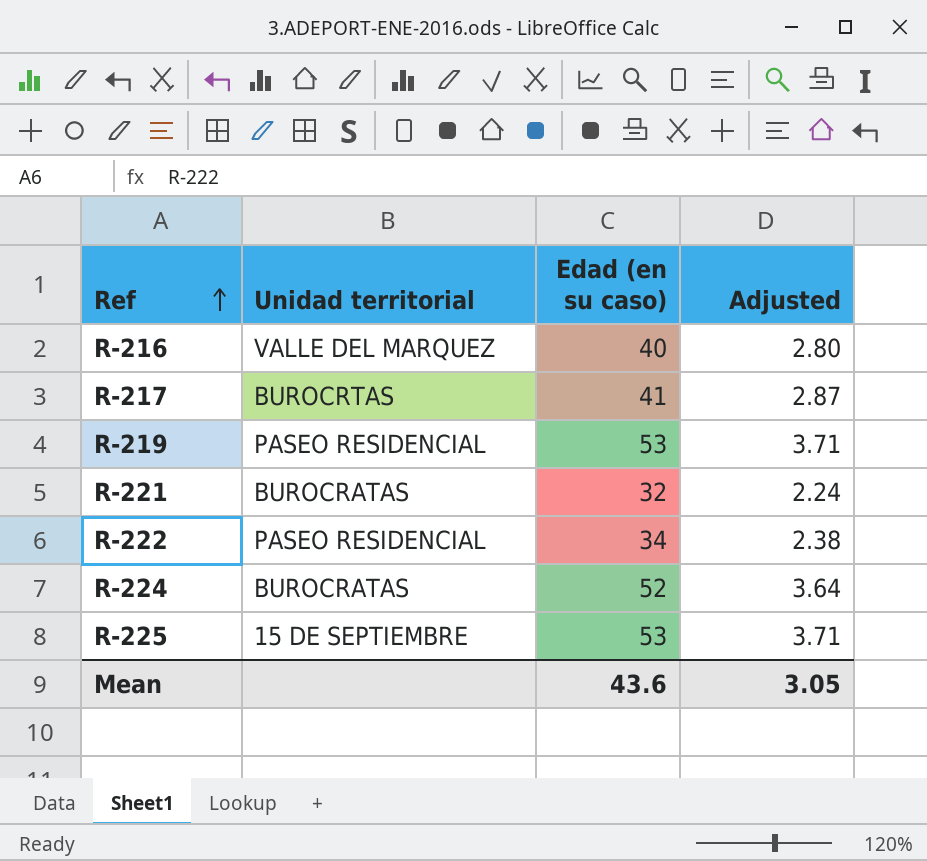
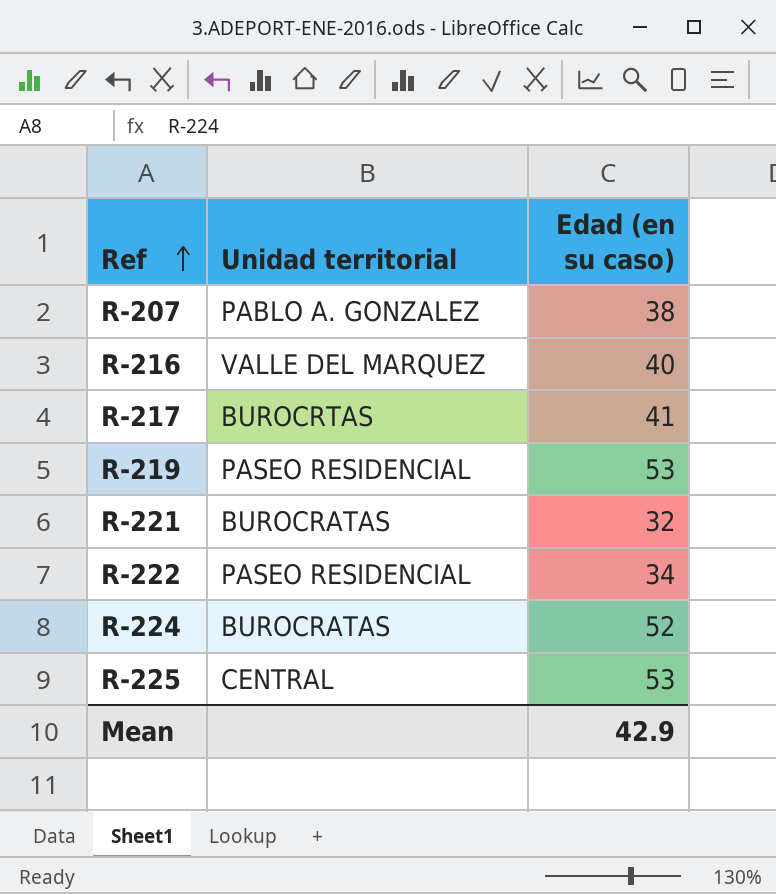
column Adjusted | formula: [Edad (en su caso)] * 0.07 -> none
row R-207: none -> PABLO A. GONZALEZ | 38
R-225 | Unidad territorial: 15 DE SEPTIEMBRE -> CENTRAL
Mean | Edad (en su caso): 43.6 -> 42.9

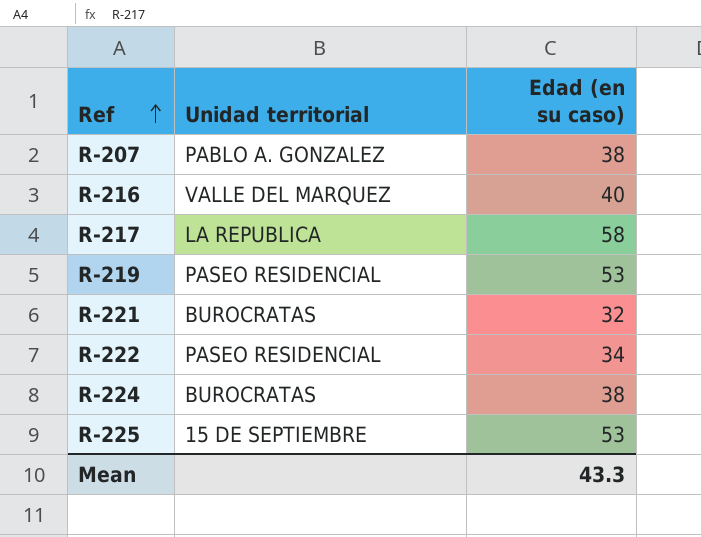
R-217 | Unidad territorial: BUROCRTAS -> LA REPUBLICA
R-217 | Edad (en su caso): 41 -> 58
R-224 | Edad (en su caso): 52 -> 38
R-225 | Unidad territorial: CENTRAL -> 15 DE SEPTIEMBRE
Mean | Edad (en su caso): 42.9 -> 43.3

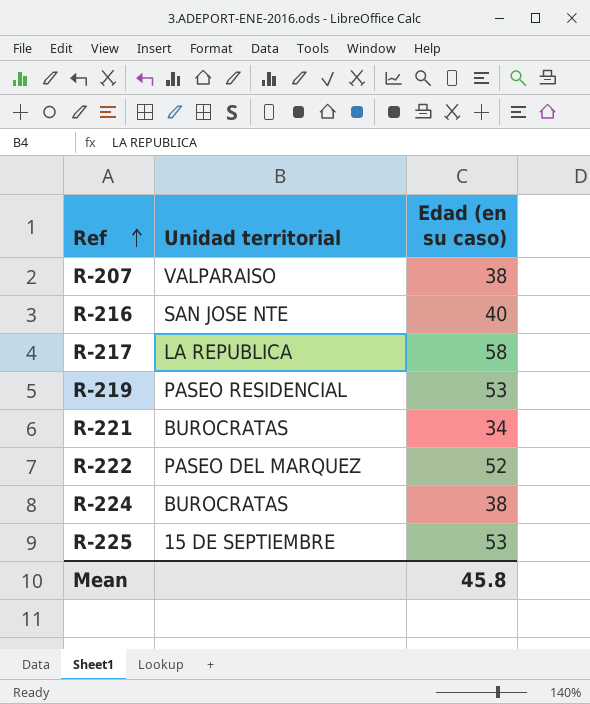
R-207 | Unidad territorial: PABLO A. GONZALEZ -> VALPARAISO
R-216 | Unidad territorial: VALLE DEL MARQUEZ -> SAN JOSE NTE
R-221 | Edad (en su caso): 32 -> 34
R-222 | Unidad territorial: PASEO RESIDENCIAL -> PASEO DEL MARQUEZ
R-222 | Edad (en su caso): 34 -> 52
Mean | Edad (en su caso): 43.3 -> 45.8

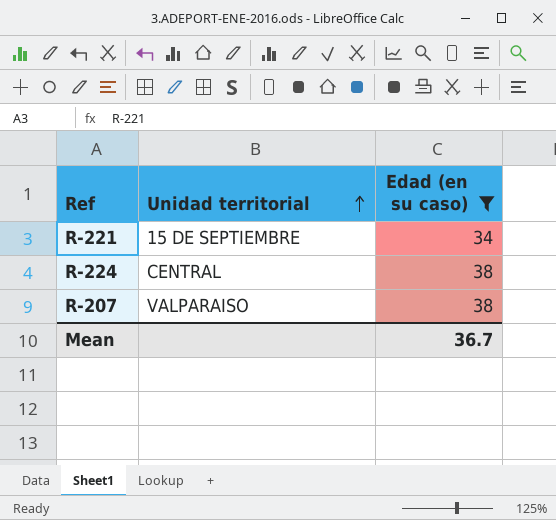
filter: none -> Edad (en su caso) <= 38
row order: Ref ascending -> Unidad territorial ascending
R-221 | Unidad territorial: BUROCRATAS -> 15 DE SEPTIEMBRE
R-224 | Unidad territorial: BUROCRATAS -> CENTRAL
Mean | Edad (en su caso): 45.8 -> 36.7

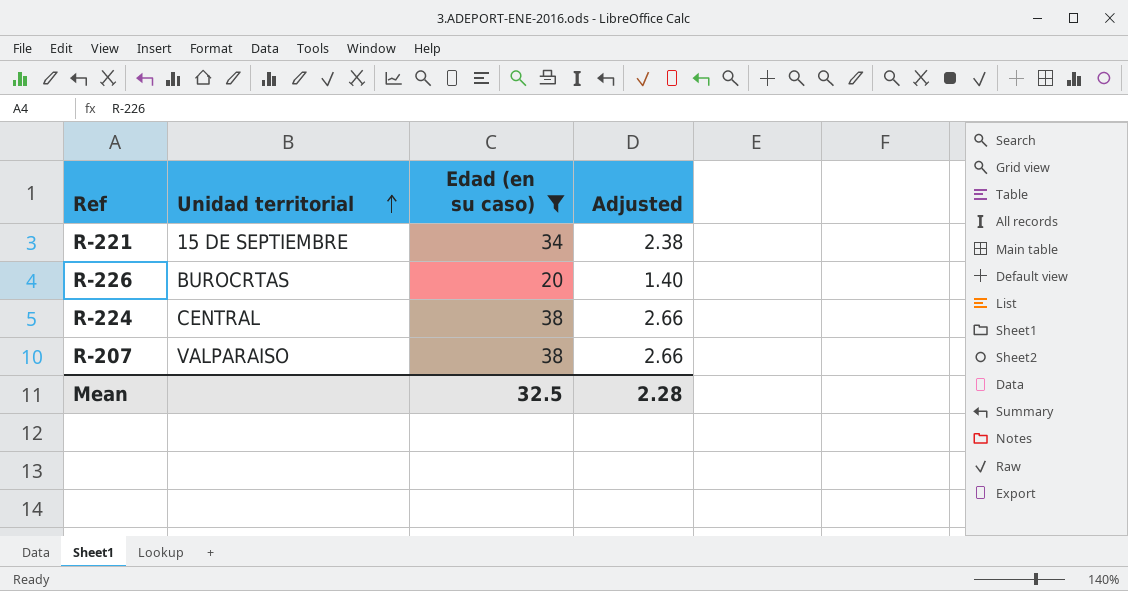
column Adjusted | formula: none -> [Edad (en su caso)] * 0.07
row R-226: none -> BUROCRTAS | 20 | 1.40
Mean | Edad (en su caso): 36.7 -> 32.5

